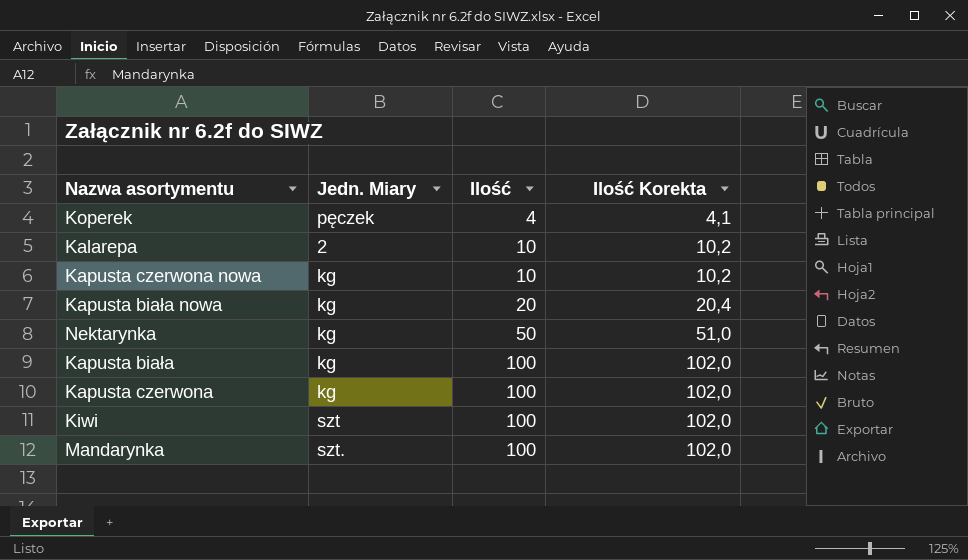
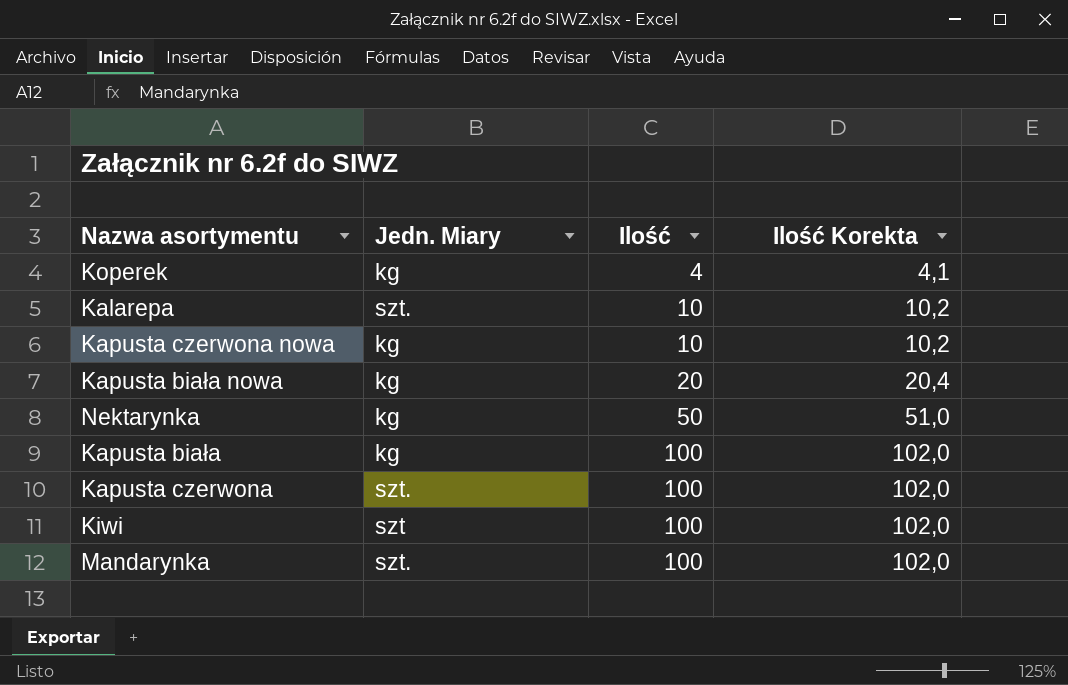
Koperek | Jedn. Miary: pęczek -> kg
Kalarepa | Jedn. Miary: 2 -> szt.
Kapusta czerwona | Jedn. Miary: kg -> szt.

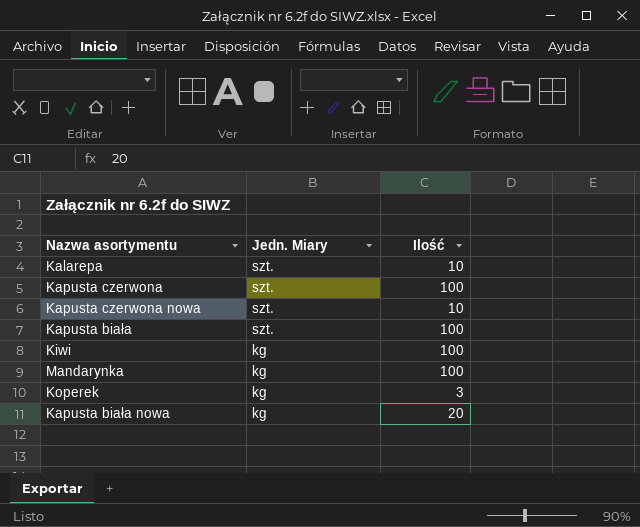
row order: Ilość ascending -> Jedn. Miary descending
column Ilość Korekta | formula: [Ilość] * 1,02 -> none
row Nektarynka: kg | 50 | 51,0 -> none
Kapusta czerwona nowa | Jedn. Miary: kg -> szt.
Kapusta biała | Jedn. Miary: kg -> szt.
Kiwi | Jedn. Miary: szt -> kg
Mandarynka | Jedn. Miary: szt. -> kg
Koperek | Ilość: 4 -> 3

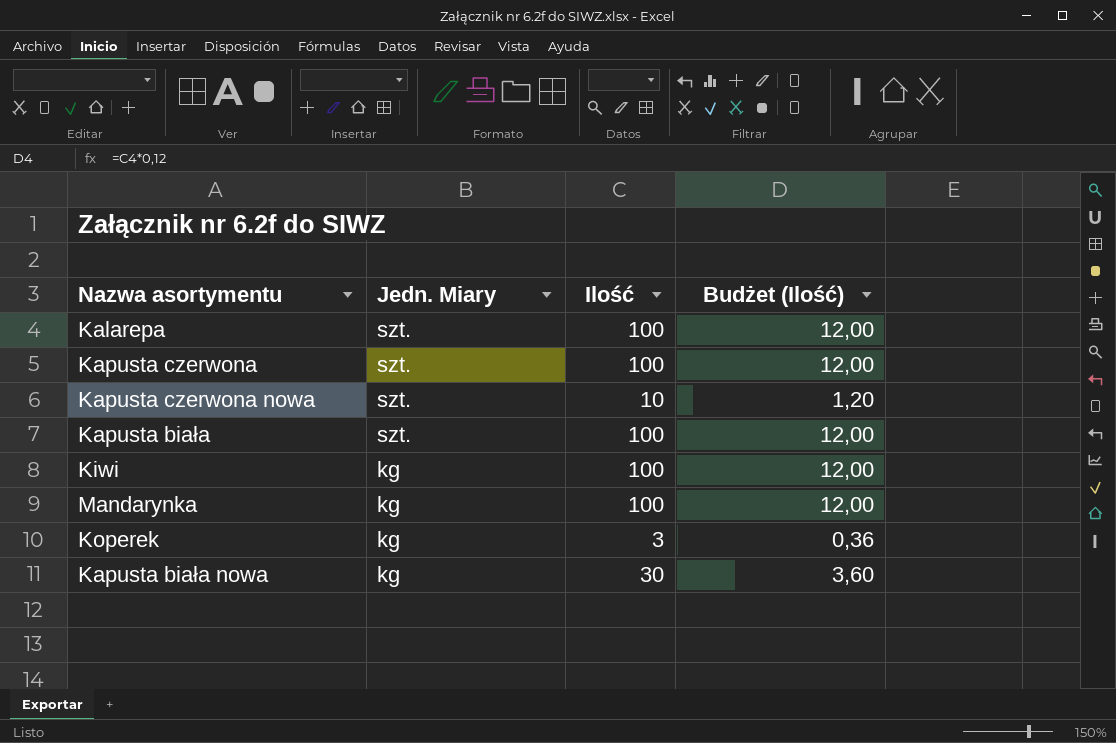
column Budżet (Ilość) | formula: none -> [Ilość] * 0,12
Kalarepa | Ilość: 10 -> 100
Kapusta biała nowa | Ilość: 20 -> 30

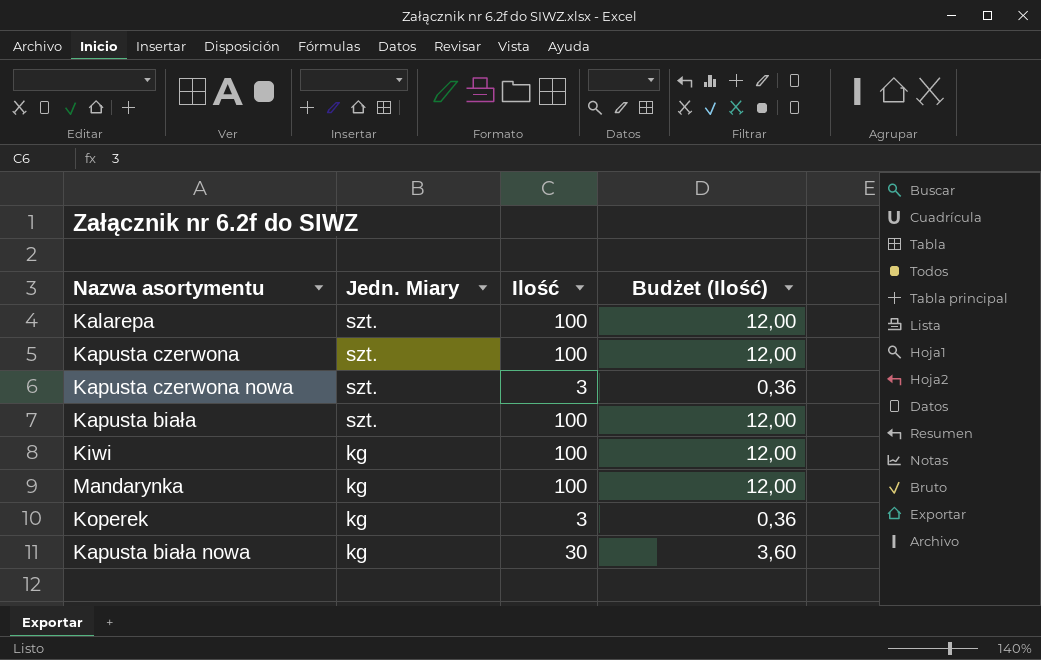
Kapusta czerwona nowa | Ilość: 10 -> 3
Kapusta czerwona nowa | Budżet (Ilość): 1,20 -> 0,36

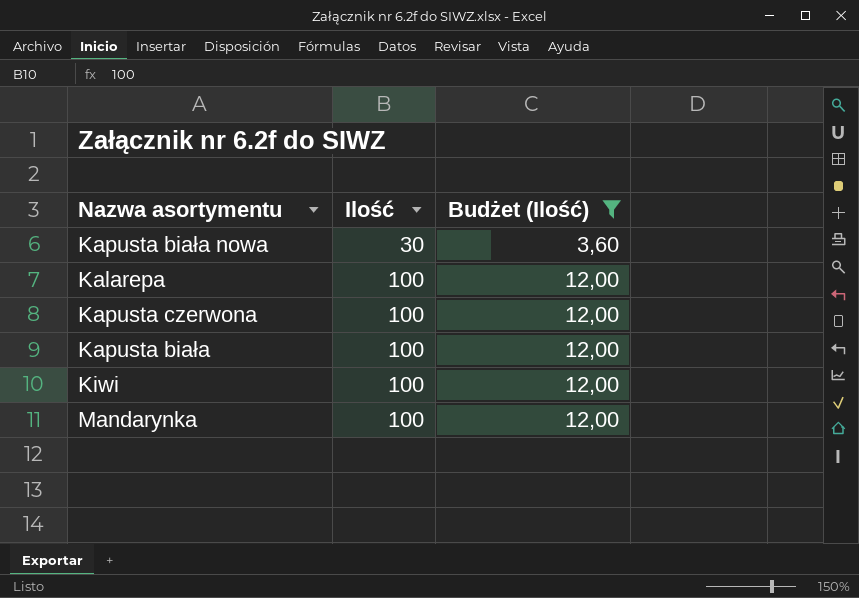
filter: none -> Budżet (Ilość) != 0,36
row order: Jedn. Miary descending -> Ilość ascending
column Jedn. Miary | position: 2 -> none

